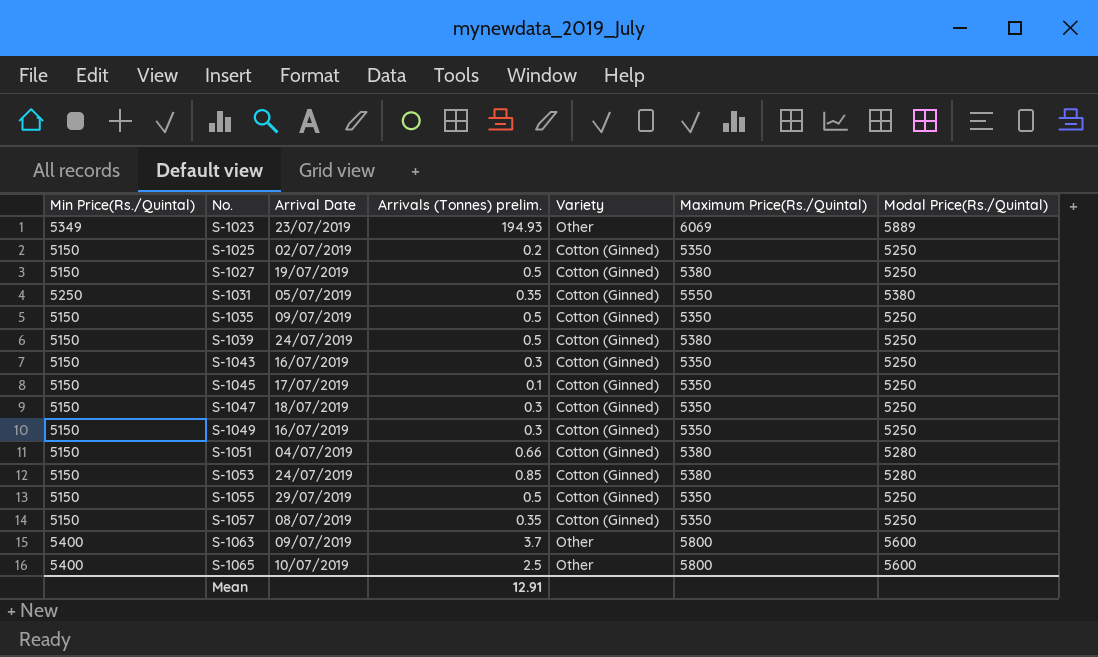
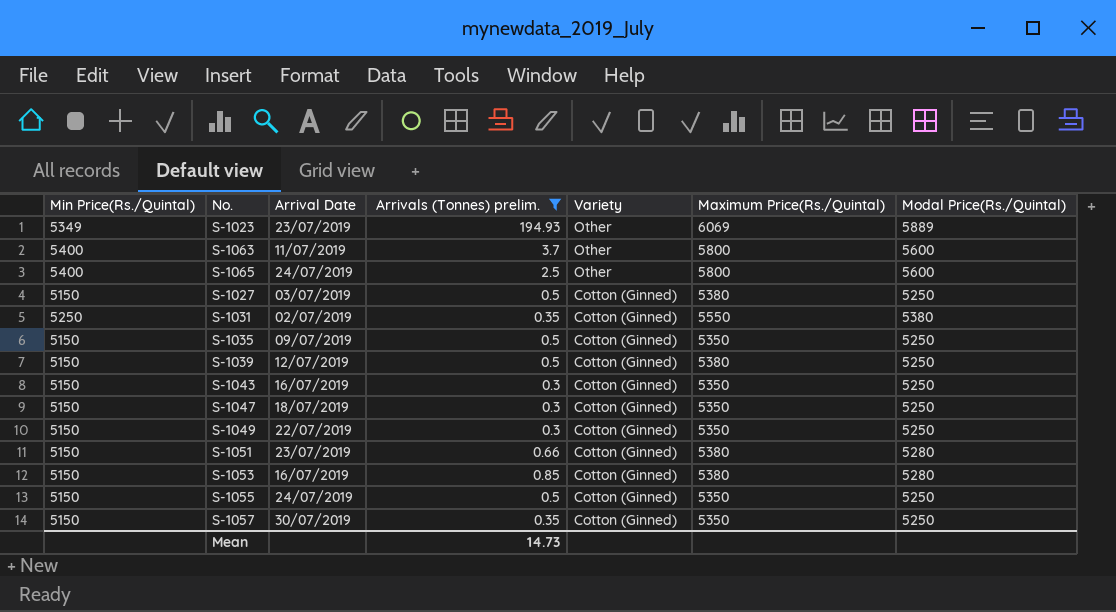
filter: none -> Arrivals (Tonnes) prelim. >= 0.3
row order: No. ascending -> Variety descending
S-1063 | Arrival Date: 09/07/2019 -> 11/07/2019
S-1065 | Arrival Date: 10/07/2019 -> 24/07/2019
S-1027 | Arrival Date: 19/07/2019 -> 03/07/2019
S-1031 | Arrival Date: 05/07/2019 -> 02/07/2019
S-1039 | Arrival Date: 24/07/2019 -> 12/07/2019
S-1049 | Arrival Date: 16/07/2019 -> 22/07/2019
S-1051 | Arrival Date: 04/07/2019 -> 23/07/2019
S-1053 | Arrival Date: 24/07/2019 -> 16/07/2019
S-1055 | Arrival Date: 29/07/2019 -> 24/07/2019
S-1057 | Arrival Date: 08/07/2019 -> 30/07/2019
Mean | Arrivals (Tonnes) prelim.: 12.91 -> 14.73

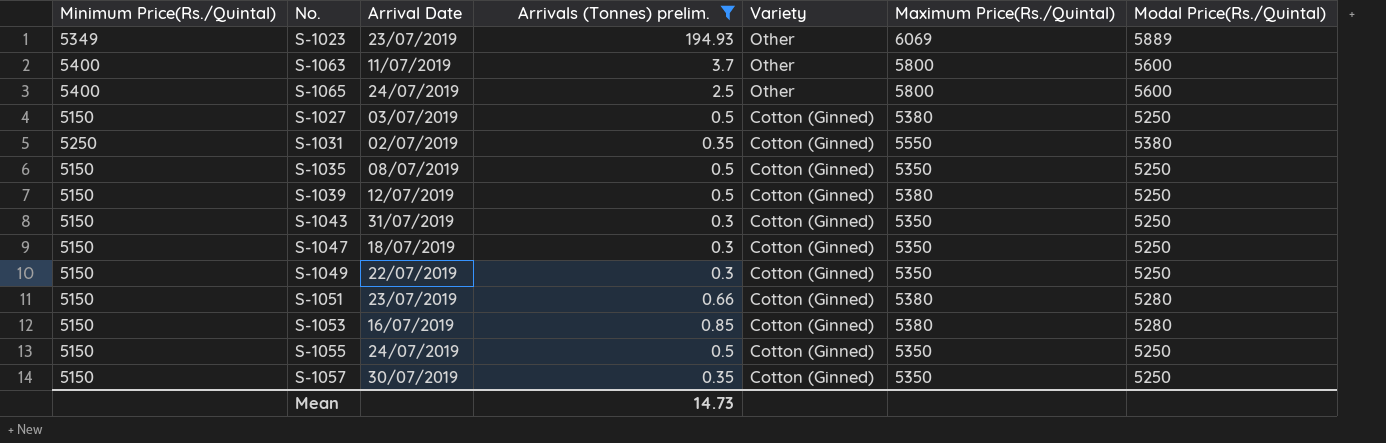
column name: Min Price(Rs./Quintal) -> Minimum Price(Rs./Quintal)
S-1035 | Arrival Date: 09/07/2019 -> 08/07/2019
S-1043 | Arrival Date: 16/07/2019 -> 31/07/2019

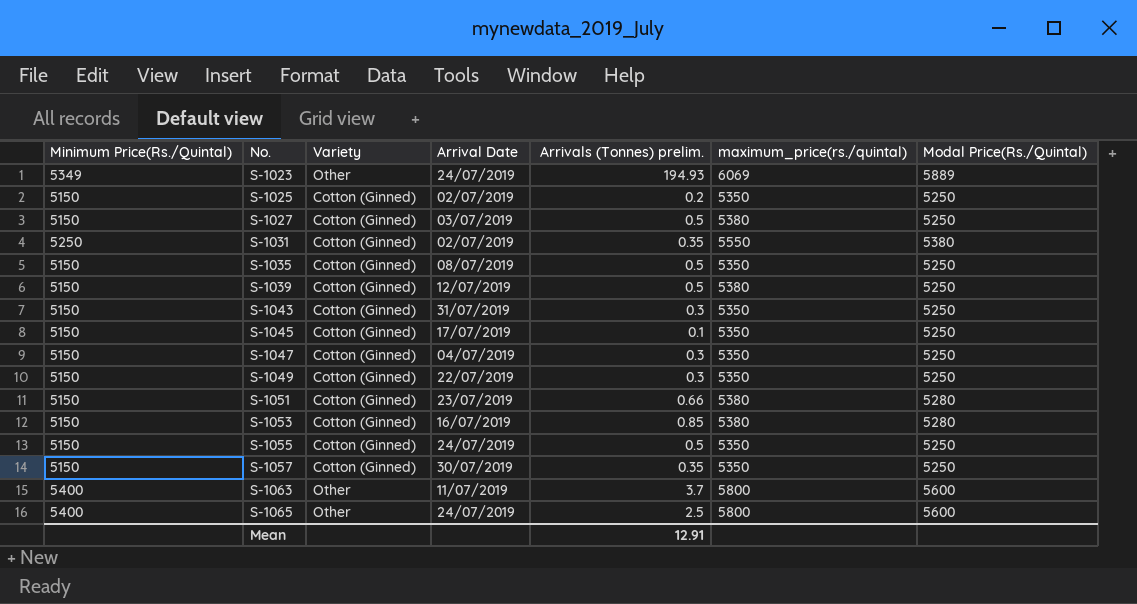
filter: Arrivals (Tonnes) prelim. >= 0.3 -> none
row order: Variety descending -> No. ascending
column Variety | position: 5 -> 3
column name: Maximum Price(Rs./Quintal) -> maximum_price(rs./quintal)
S-1023 | Arrival Date: 23/07/2019 -> 24/07/2019
S-1047 | Arrival Date: 18/07/2019 -> 04/07/2019
Mean | Arrivals (Tonnes) prelim.: 14.73 -> 12.91

